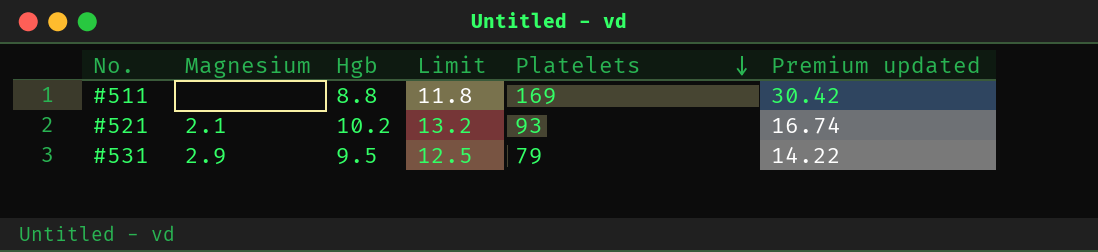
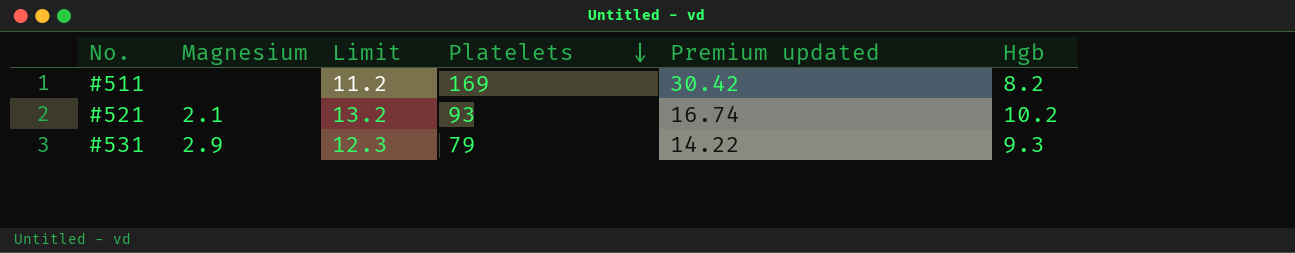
column Hgb | position: 3 -> 6
#511 | Limit: 11.8 -> 11.2
#511 | Hgb: 8.8 -> 8.2
#531 | Limit: 12.5 -> 12.3
#531 | Hgb: 9.5 -> 9.3

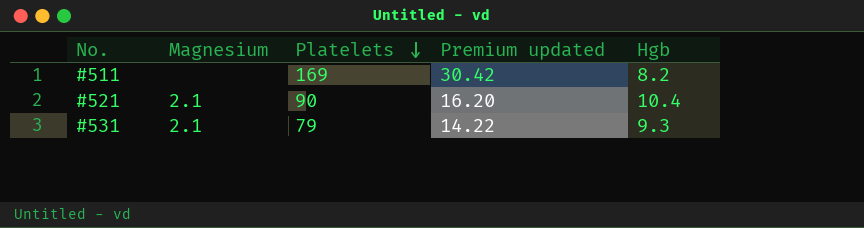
column Limit | formula: [Hgb] + 3 -> none
#521 | Platelets: 93 -> 90
#521 | Premium updated: 16.74 -> 16.20
#521 | Hgb: 10.2 -> 10.4
#531 | Magnesium: 2.9 -> 2.1

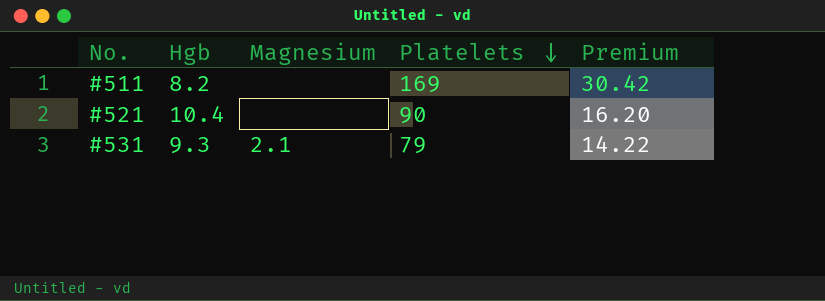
column Hgb | position: 5 -> 2
column name: Premium updated -> Premium
#521 | Magnesium: 2.1 -> none

